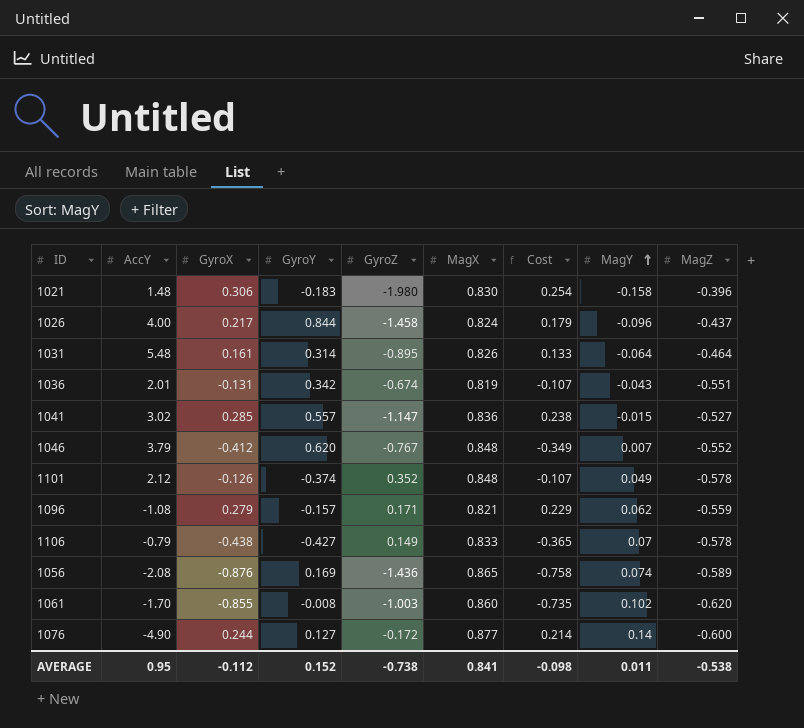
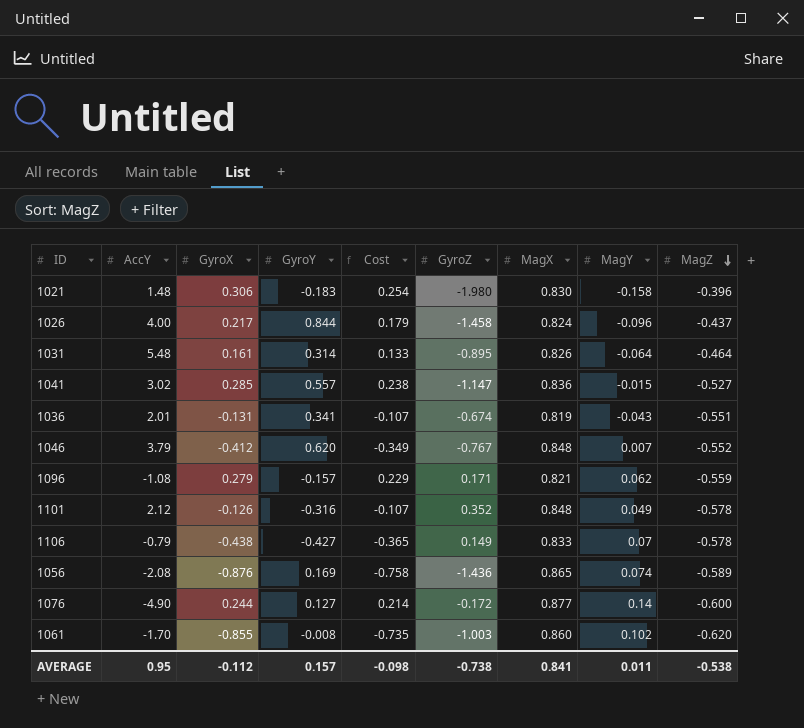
row order: MagY ascending -> MagZ descending
column Cost | position: 7 -> 5
1036 | GyroY: 0.342 -> 0.341
1101 | GyroY: -0.374 -> -0.316
AVERAGE | GyroY: 0.152 -> 0.157

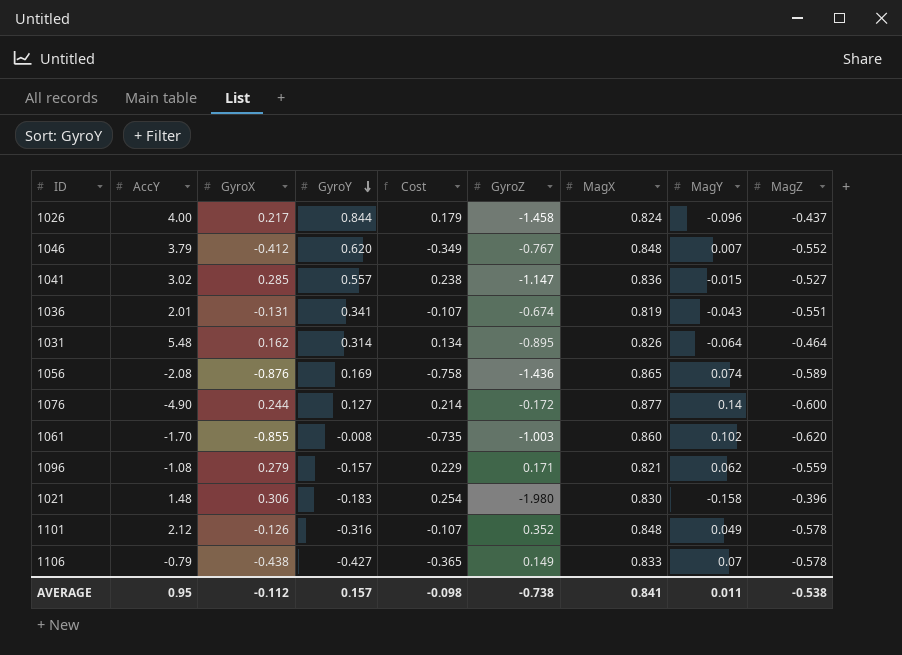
row order: MagZ descending -> GyroY descending
1031 | GyroX: 0.161 -> 0.162
1031 | Cost: 0.133 -> 0.134

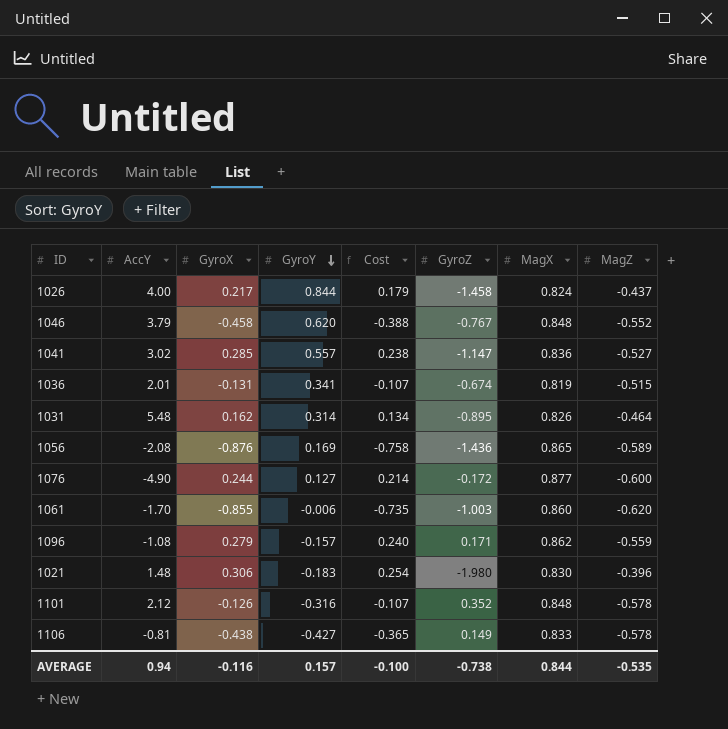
column MagY | position: 8 -> none
1046 | GyroX: -0.412 -> -0.458
1046 | Cost: -0.349 -> -0.388
1036 | MagZ: -0.551 -> -0.515
1061 | GyroY: -0.008 -> -0.006
1096 | Cost: 0.229 -> 0.240
1096 | MagX: 0.821 -> 0.862
1106 | AccY: -0.79 -> -0.81
AVERAGE | AccY: 0.95 -> 0.94
AVERAGE | GyroX: -0.112 -> -0.116
AVERAGE | Cost: -0.098 -> -0.100
AVERAGE | MagX: 0.841 -> 0.844
AVERAGE | MagZ: -0.538 -> -0.535

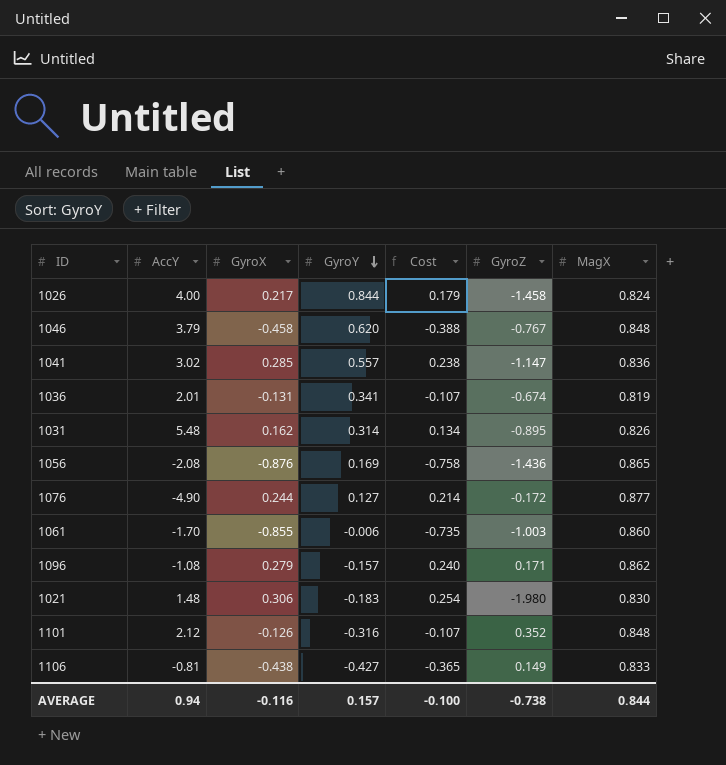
column MagZ | position: 8 -> none

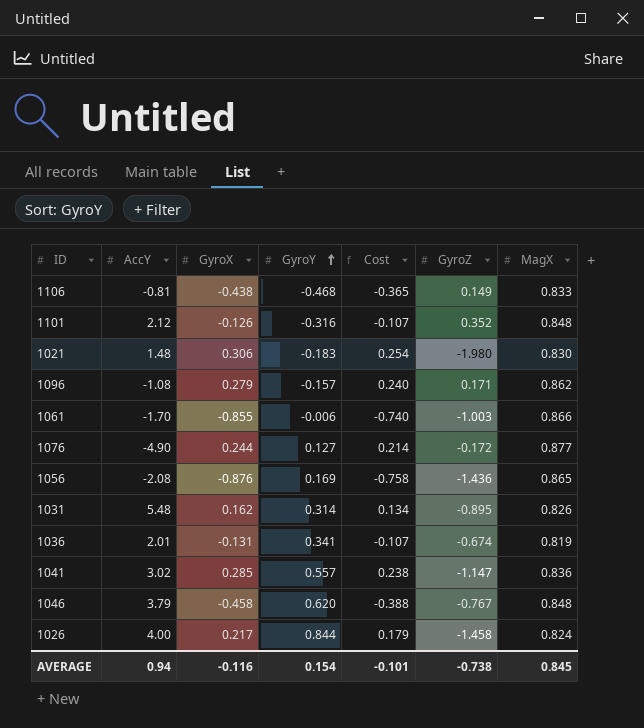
row order: GyroY descending -> GyroY ascending
1106 | GyroY: -0.427 -> -0.468
1061 | Cost: -0.735 -> -0.740
1061 | MagX: 0.860 -> 0.866
AVERAGE | GyroY: 0.157 -> 0.154
AVERAGE | Cost: -0.100 -> -0.101
AVERAGE | MagX: 0.844 -> 0.845

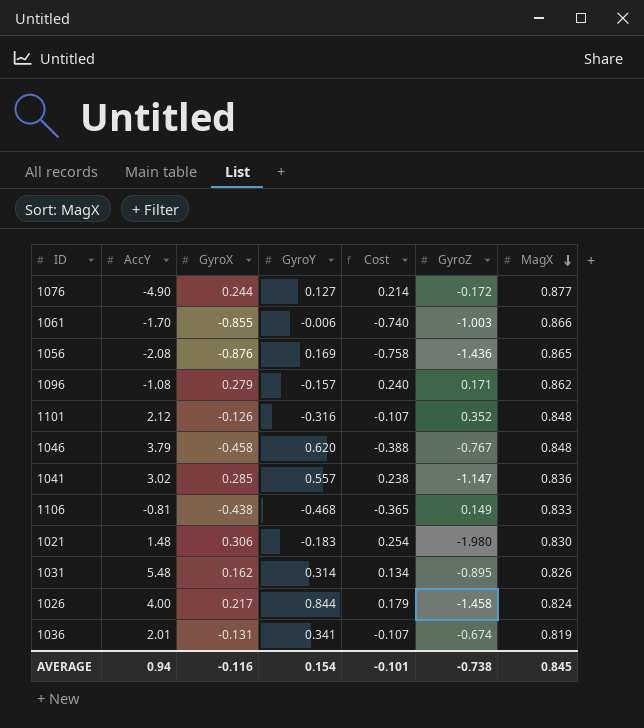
row order: GyroY ascending -> MagX descending

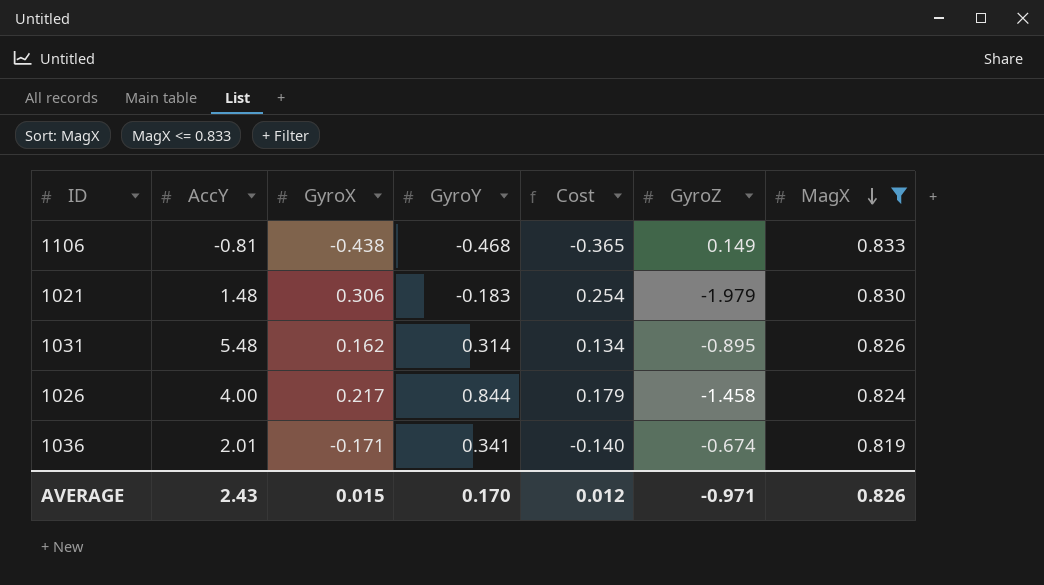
filter: none -> MagX <= 0.833
1021 | GyroZ: -1.980 -> -1.979
1036 | GyroX: -0.131 -> -0.171
1036 | Cost: -0.107 -> -0.140
AVERAGE | AccY: 0.94 -> 2.43
AVERAGE | GyroX: -0.116 -> 0.015
AVERAGE | GyroY: 0.154 -> 0.170
AVERAGE | Cost: -0.101 -> 0.012
AVERAGE | GyroZ: -0.738 -> -0.971
AVERAGE | MagX: 0.845 -> 0.826

